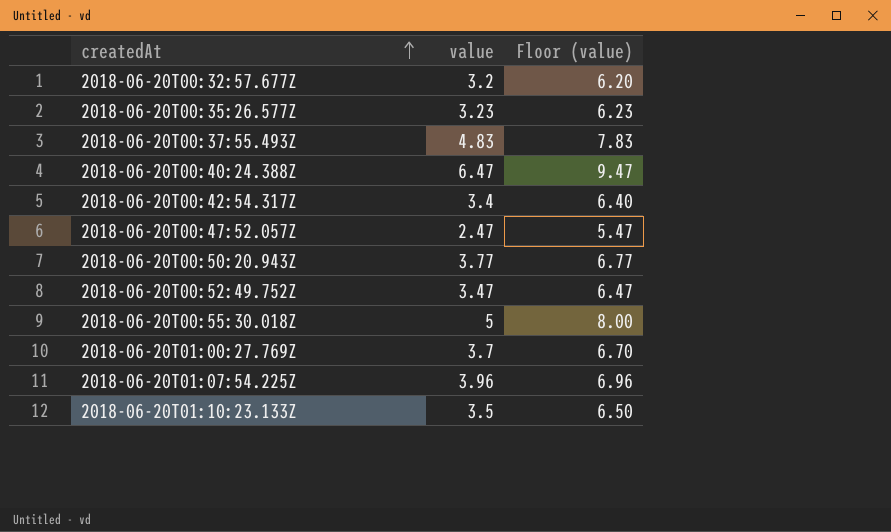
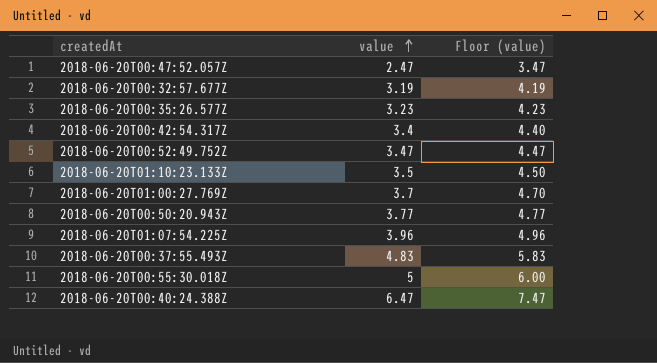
row order: createdAt ascending -> value ascending
column Floor (value) | formula: [value] + 3 -> [value] + 1
2018-06-20T00:32:57.677Z | value: 3.2 -> 3.19

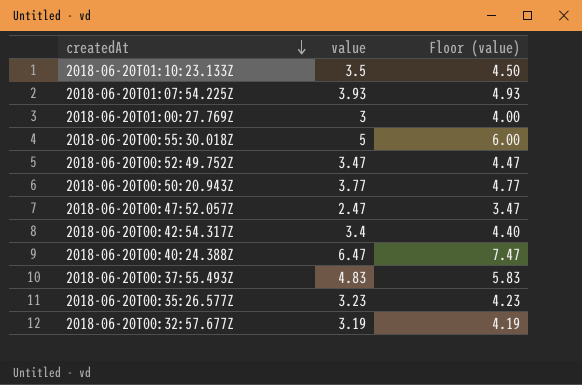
row order: value ascending -> createdAt descending
2018-06-20T01:07:54.225Z | value: 3.96 -> 3.93
2018-06-20T01:07:54.225Z | Floor (value): 4.96 -> 4.93
2018-06-20T01:00:27.769Z | value: 3.7 -> 3
2018-06-20T01:00:27.769Z | Floor (value): 4.70 -> 4.00

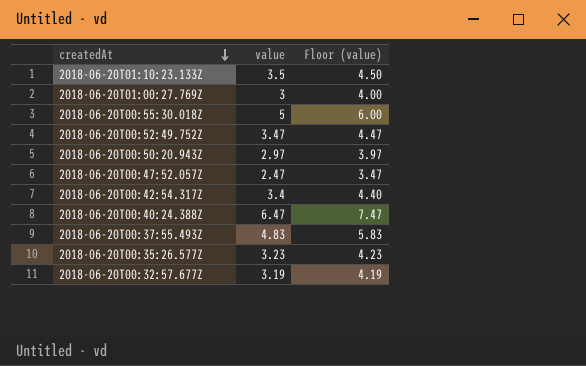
row 2018-06-20T01:07:54.225Z: 3.93 | 4.93 -> none
2018-06-20T00:50:20.943Z | value: 3.77 -> 2.97
2018-06-20T00:50:20.943Z | Floor (value): 4.77 -> 3.97

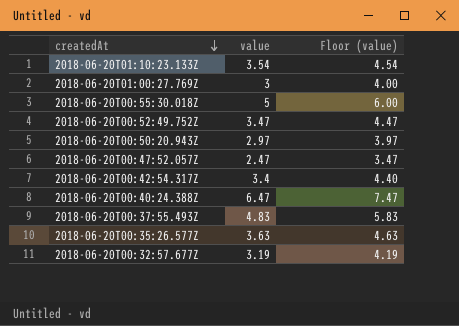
2018-06-20T01:10:23.133Z | value: 3.5 -> 3.54
2018-06-20T01:10:23.133Z | Floor (value): 4.50 -> 4.54
2018-06-20T00:35:26.577Z | value: 3.23 -> 3.63
2018-06-20T00:35:26.577Z | Floor (value): 4.23 -> 4.63

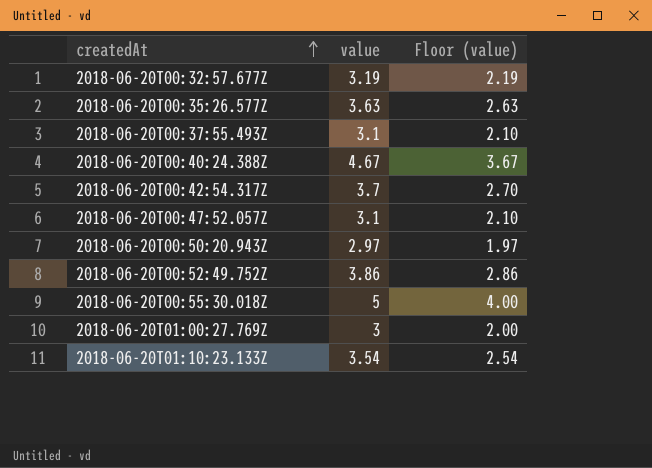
row order: createdAt descending -> createdAt ascending
column Floor (value) | formula: [value] + 1 -> [value] - 1
2018-06-20T00:37:55.493Z | value: 4.83 -> 3.1
2018-06-20T00:40:24.388Z | value: 6.47 -> 4.67
2018-06-20T00:42:54.317Z | value: 3.4 -> 3.7
2018-06-20T00:47:52.057Z | value: 2.47 -> 3.1
2018-06-20T00:52:49.752Z | value: 3.47 -> 3.86

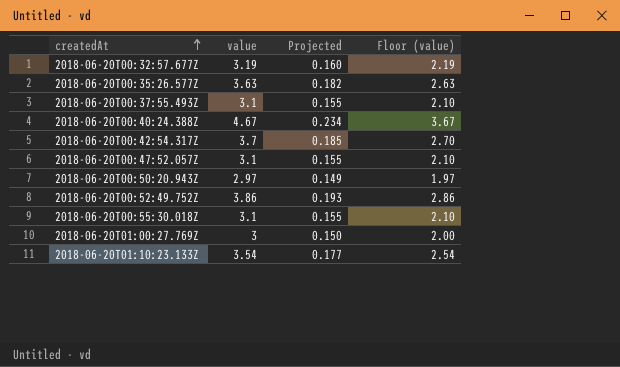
column Projected | formula: none -> [value] * 0.05
2018-06-20T00:55:30.018Z | value: 5 -> 3.1
2018-06-20T00:55:30.018Z | Floor (value): 4.00 -> 2.10

